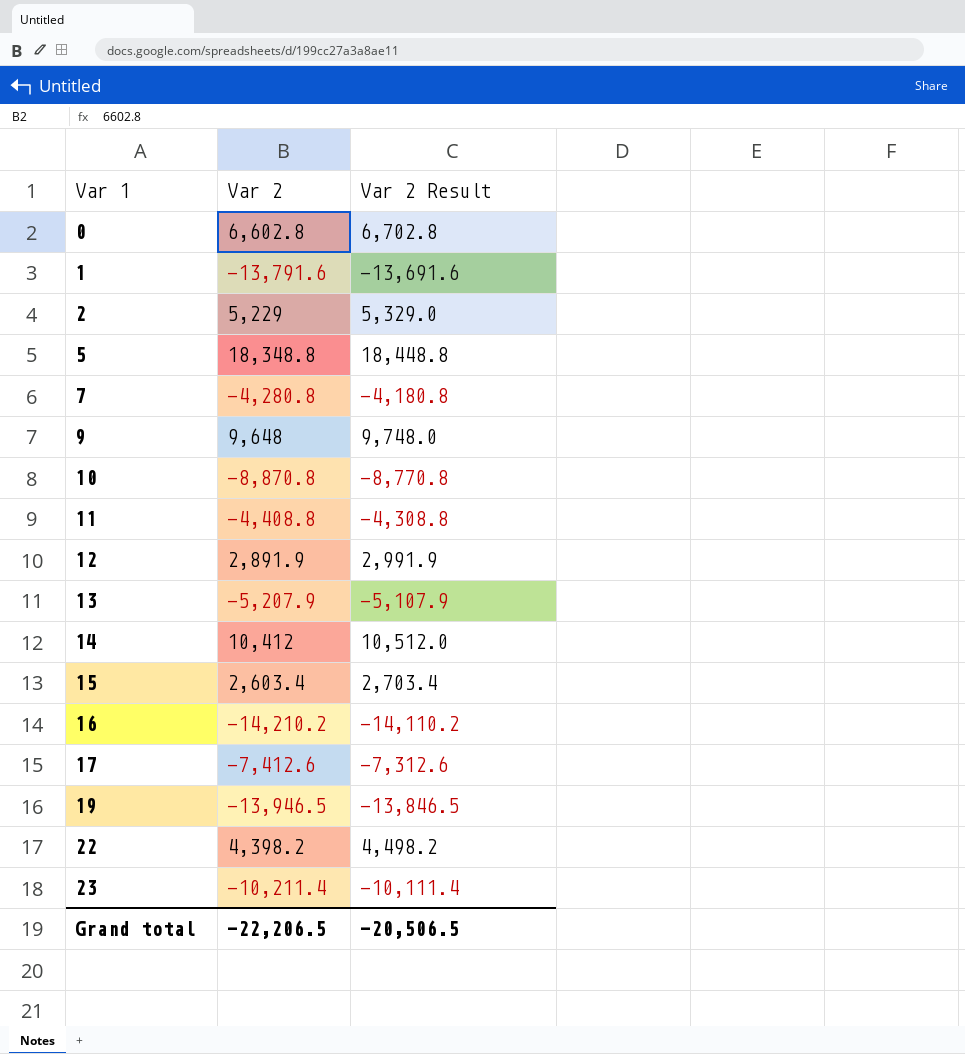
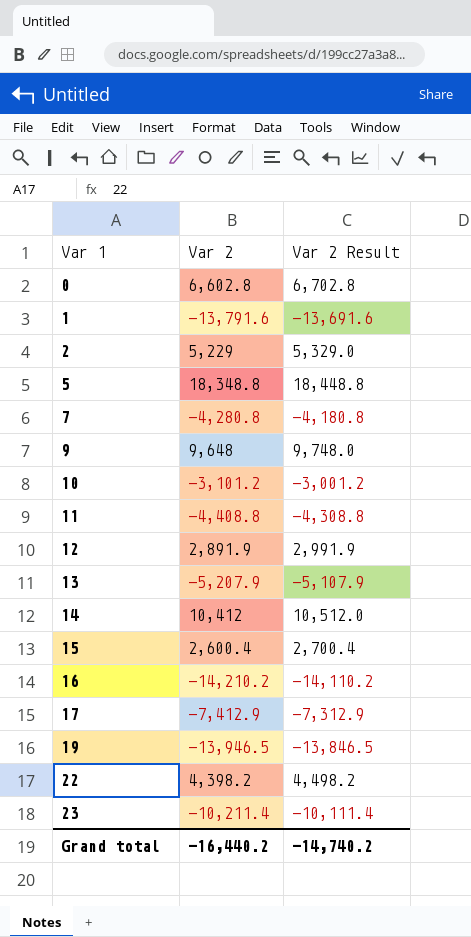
10 | Var 2: -8,870.8 -> -3,101.2
10 | Var 2 Result: -8,770.8 -> -3,001.2
15 | Var 2: 2,603.4 -> 2,600.4
15 | Var 2 Result: 2,703.4 -> 2,700.4
17 | Var 2: -7,412.6 -> -7,412.9
17 | Var 2 Result: -7,312.6 -> -7,312.9
Grand total | Var 2: -22,206.5 -> -16,440.2
Grand total | Var 2 Result: -20,506.5 -> -14,740.2

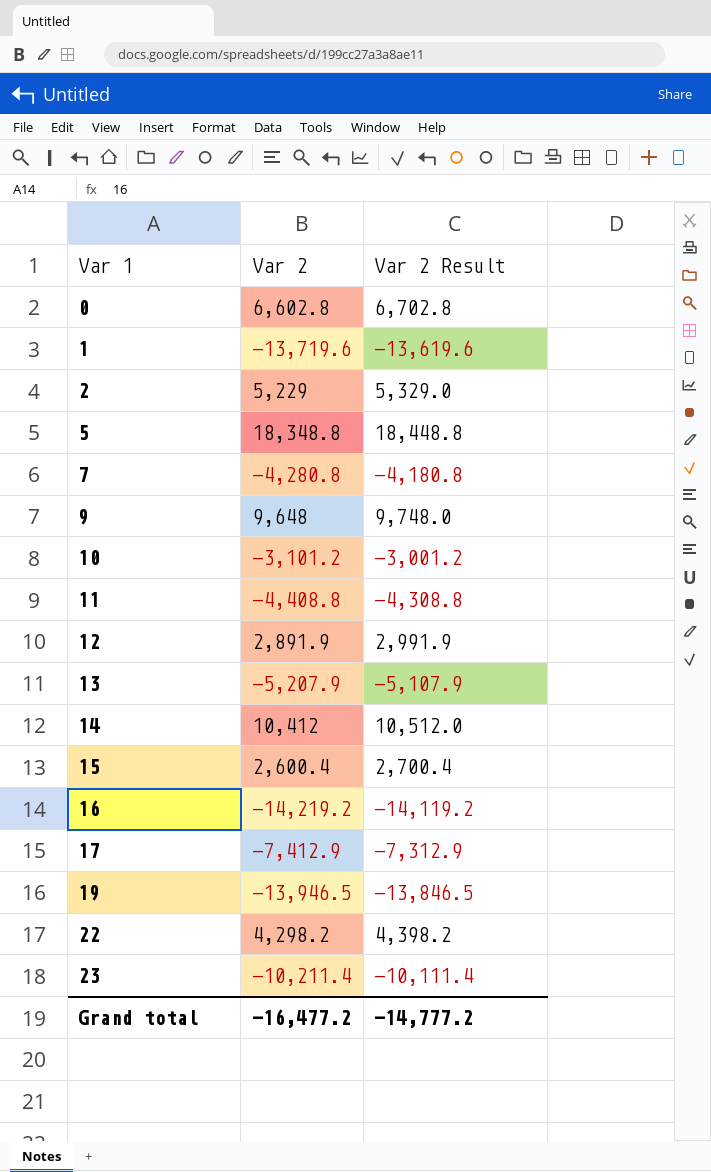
1 | Var 2: -13,791.6 -> -13,719.6
1 | Var 2 Result: -13,691.6 -> -13,619.6
16 | Var 2: -14,210.2 -> -14,219.2
16 | Var 2 Result: -14,110.2 -> -14,119.2
22 | Var 2: 4,398.2 -> 4,298.2
22 | Var 2 Result: 4,498.2 -> 4,398.2
Grand total | Var 2: -16,440.2 -> -16,477.2
Grand total | Var 2 Result: -14,740.2 -> -14,777.2

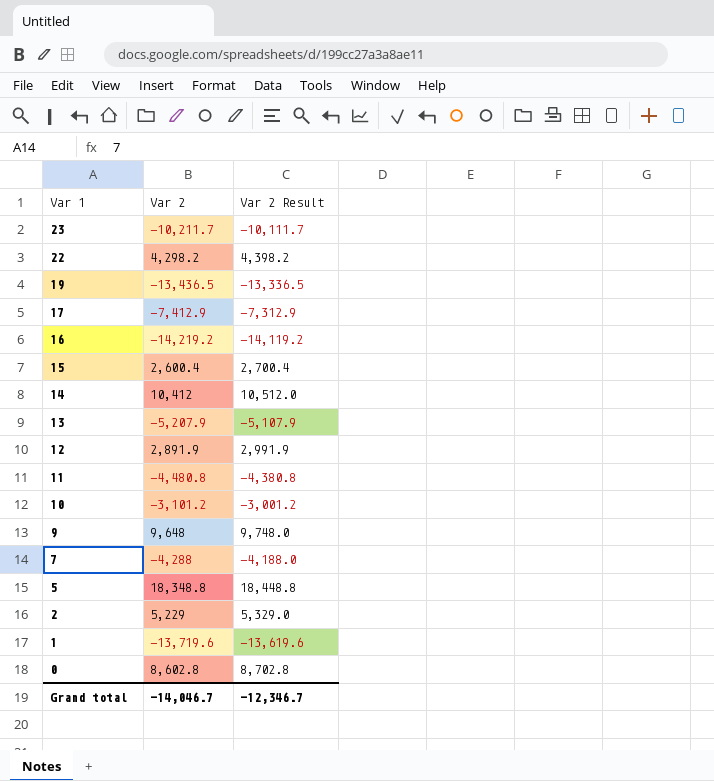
row order: Var 1 ascending -> Var 1 descending
23 | Var 2: -10,211.4 -> -10,211.7
23 | Var 2 Result: -10,111.4 -> -10,111.7
19 | Var 2: -13,946.5 -> -13,436.5
19 | Var 2 Result: -13,846.5 -> -13,336.5
11 | Var 2: -4,408.8 -> -4,480.8
11 | Var 2 Result: -4,308.8 -> -4,380.8
7 | Var 2: -4,280.8 -> -4,288
7 | Var 2 Result: -4,180.8 -> -4,188.0
0 | Var 2: 6,602.8 -> 8,602.8
0 | Var 2 Result: 6,702.8 -> 8,702.8
Grand total | Var 2: -16,477.2 -> -14,046.7
Grand total | Var 2 Result: -14,777.2 -> -12,346.7

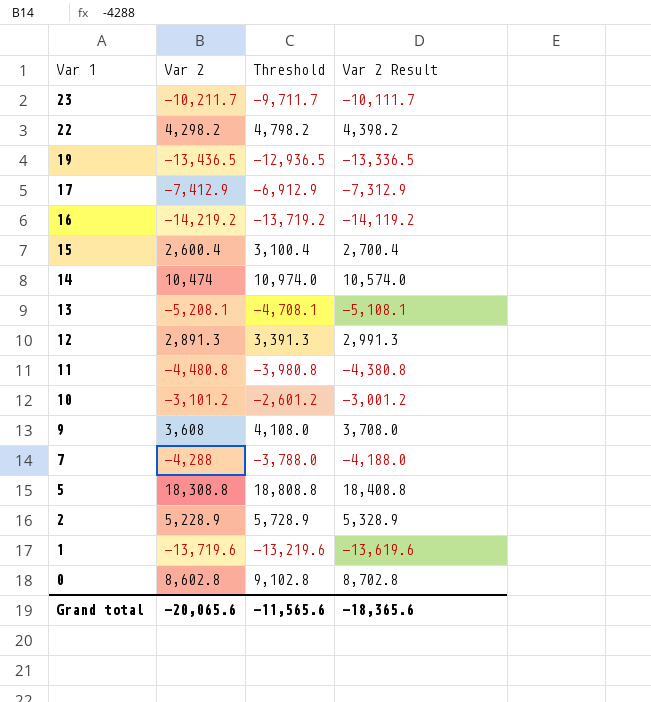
column Threshold | formula: none -> [Var 2] + 500
14 | Var 2: 10,412 -> 10,474
14 | Var 2 Result: 10,512.0 -> 10,574.0
13 | Var 2: -5,207.9 -> -5,208.1
13 | Var 2 Result: -5,107.9 -> -5,108.1
12 | Var 2: 2,891.9 -> 2,891.3
12 | Var 2 Result: 2,991.9 -> 2,991.3
9 | Var 2: 9,648 -> 3,608
9 | Var 2 Result: 9,748.0 -> 3,708.0
5 | Var 2: 18,348.8 -> 18,308.8
5 | Var 2 Result: 18,448.8 -> 18,408.8
2 | Var 2: 5,229 -> 5,228.9
2 | Var 2 Result: 5,329.0 -> 5,328.9
Grand total | Var 2: -14,046.7 -> -20,065.6
Grand total | Var 2 Result: -12,346.7 -> -18,365.6

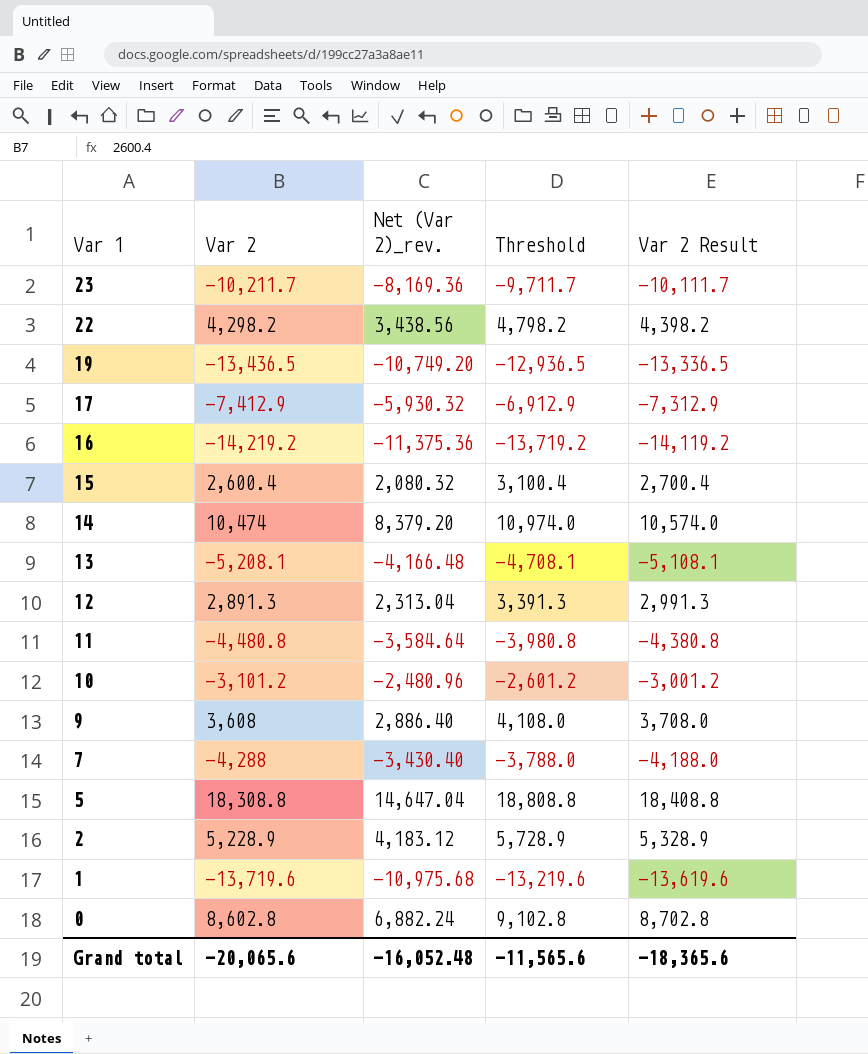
column Net (Var 2)_rev. | formula: none -> [Var 2] * 0.8

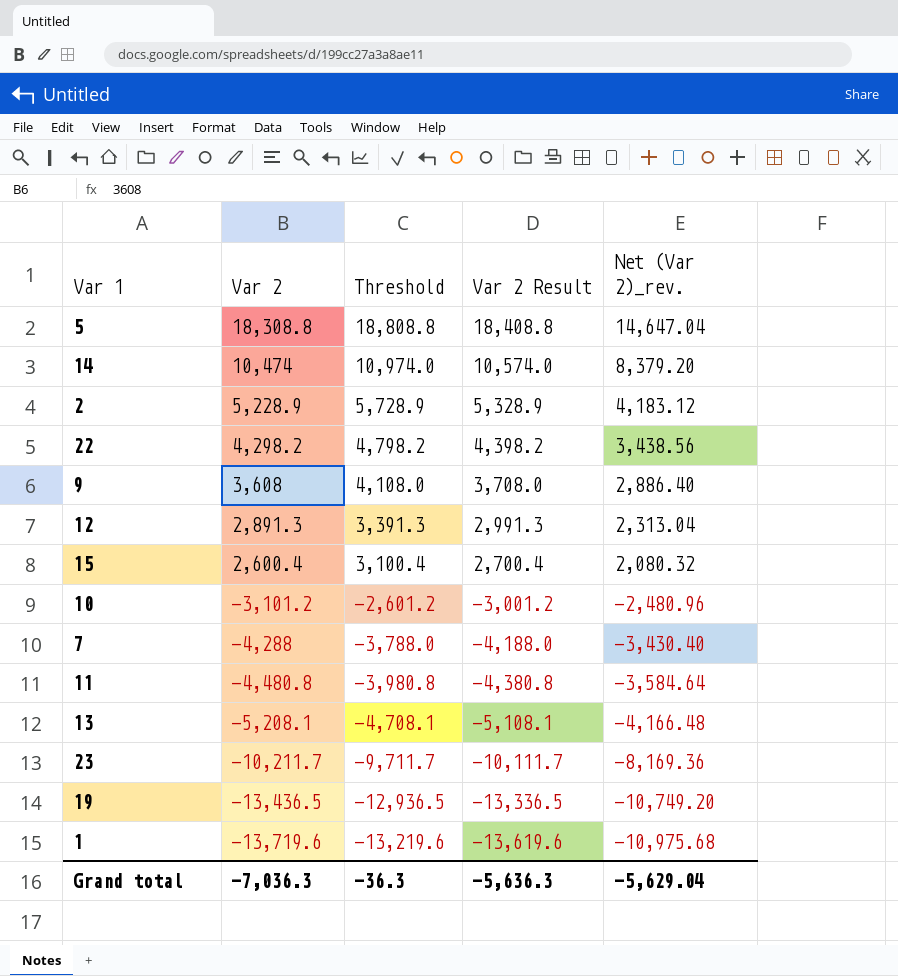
row order: Var 1 descending -> Var 2 descending
column Net (Var 2)_rev. | position: 3 -> 5
row 17: -7,412.9 | -5,930.32 | -6,912.9 | -7,312.9 -> none
row 16: -14,219.2 | -11,375.36 | -13,719.2 | -14,119.2 -> none
row 0: 8,602.8 | 6,882.24 | 9,102.8 | 8,702.8 -> none
Grand total | Var 2: -20,065.6 -> -7,036.3
Grand total | Threshold: -11,565.6 -> -36.3
Grand total | Var 2 Result: -18,365.6 -> -5,636.3
Grand total | Net (Var 2)_rev.: -16,052.48 -> -5,629.04

